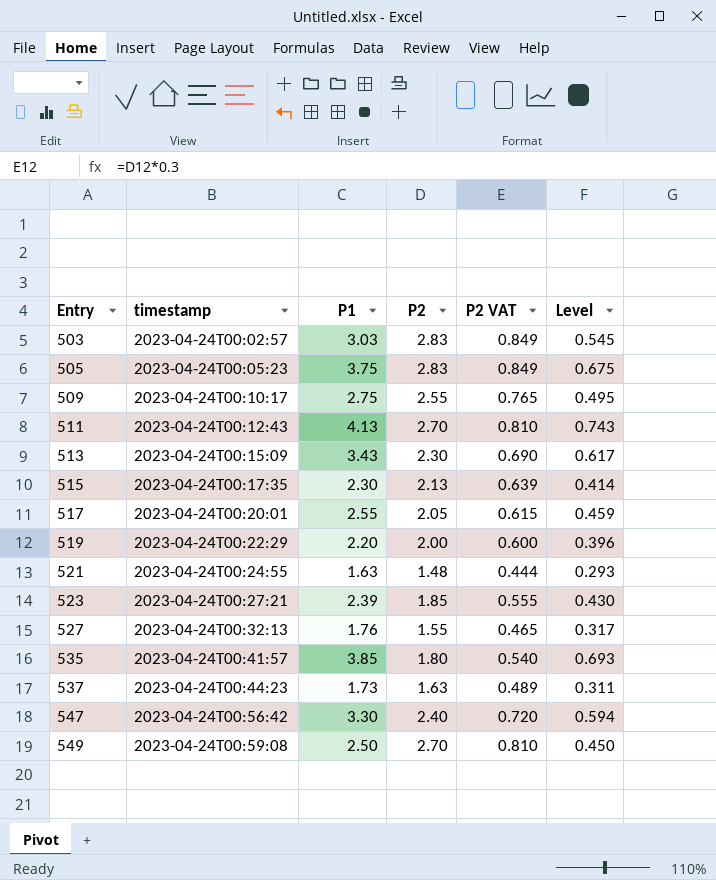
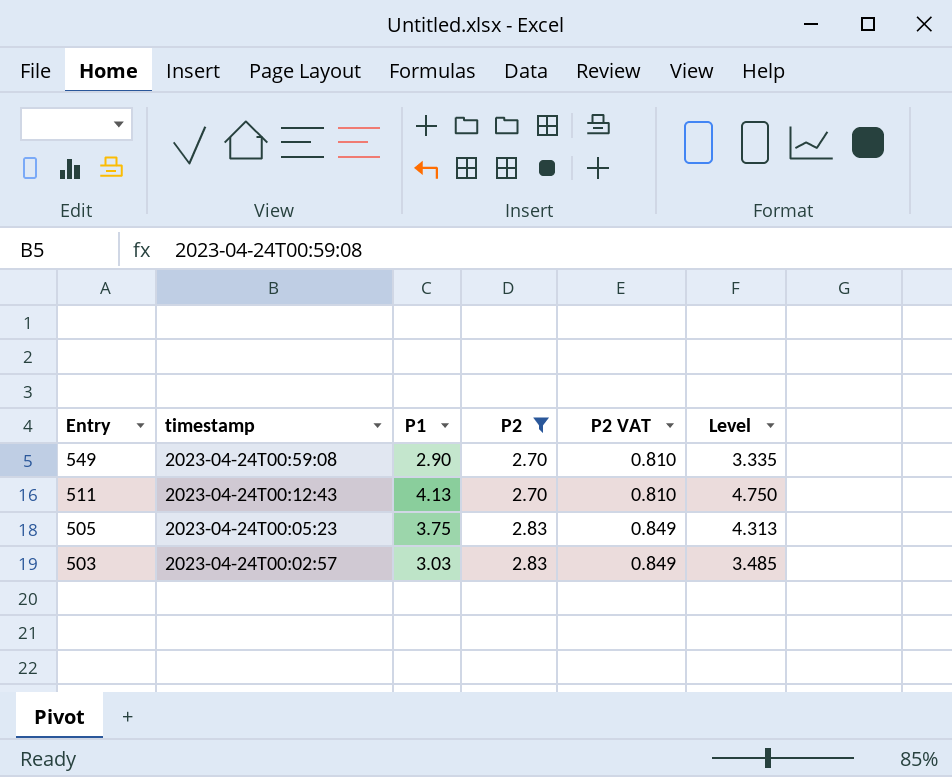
filter: none -> P2 >= 2.70
row order: Entry ascending -> Entry descending
column Level | formula: [P1] * 0.18 -> [P1] * 1.15
549 | P1: 2.50 -> 2.90

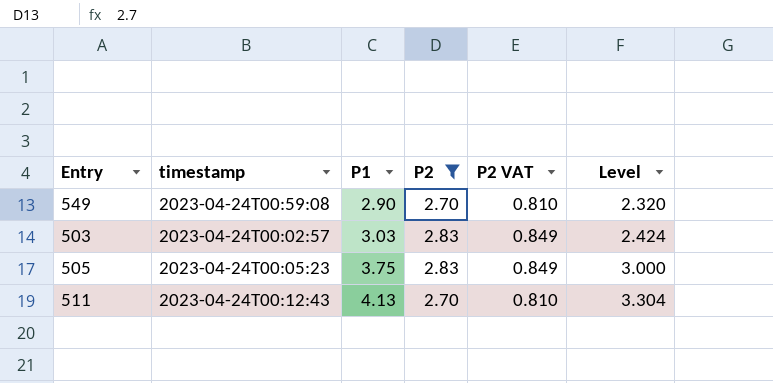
row order: Entry descending -> P1 ascending
column Level | formula: [P1] * 1.15 -> [P1] * 0.8

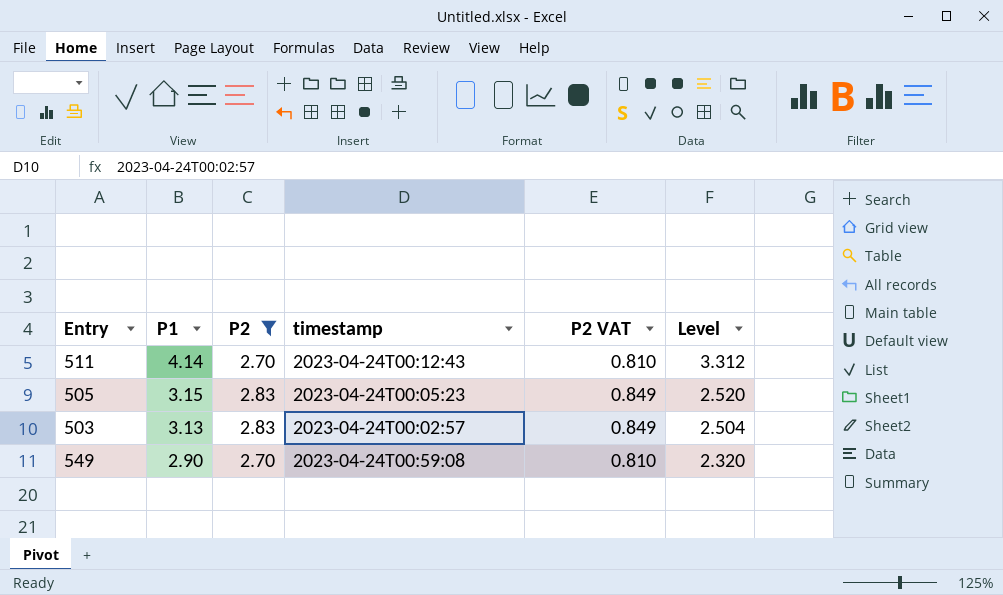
row order: P1 ascending -> P1 descending
column timestamp | position: 2 -> 4
511 | P1: 4.13 -> 4.14
511 | Level: 3.304 -> 3.312
505 | P1: 3.75 -> 3.15
505 | Level: 3.000 -> 2.520
503 | P1: 3.03 -> 3.13
503 | Level: 2.424 -> 2.504

